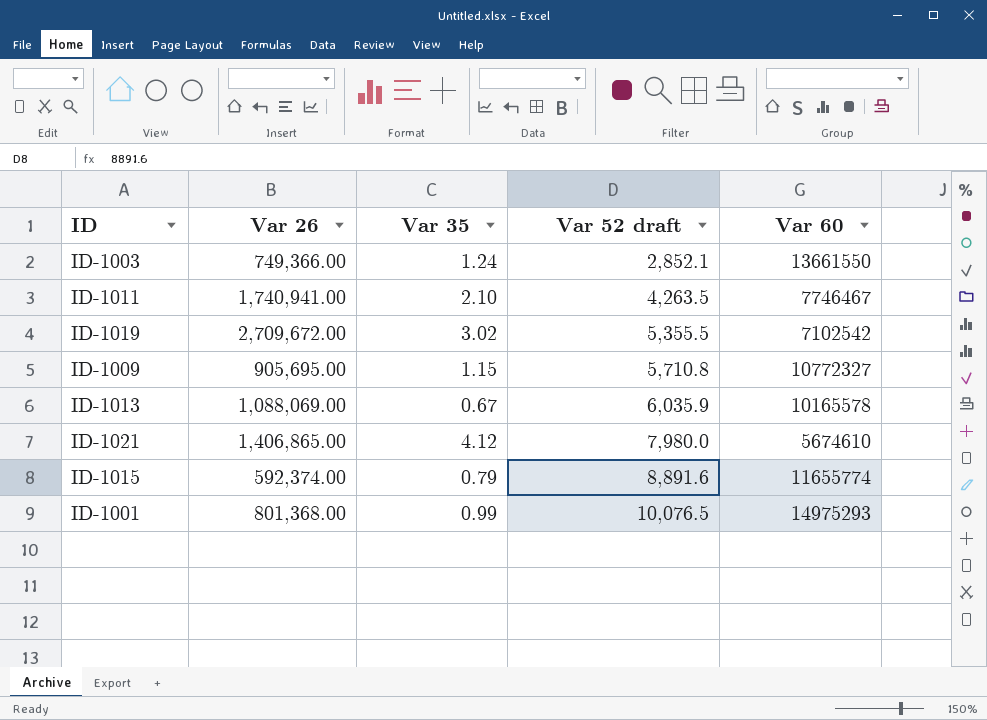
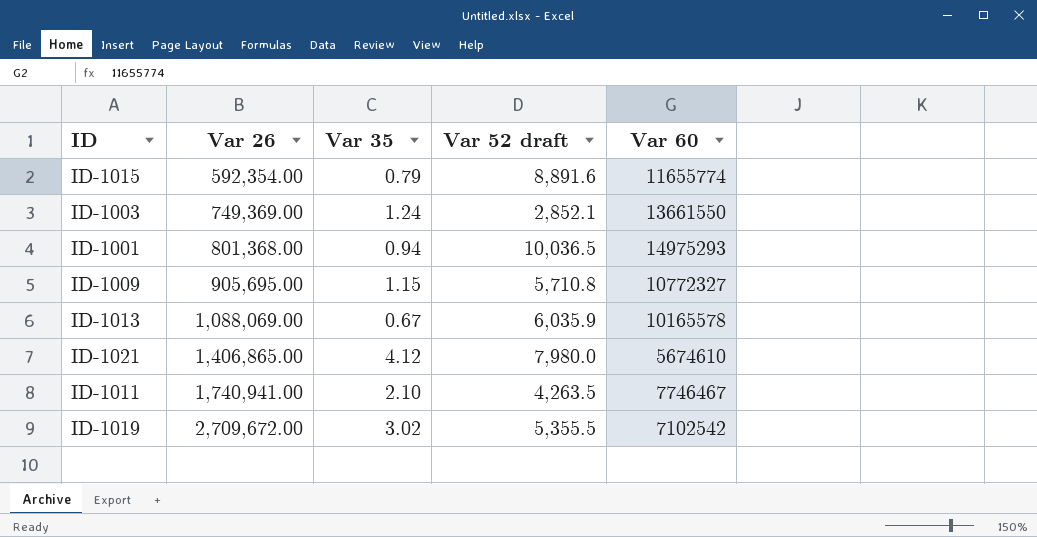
row order: Var 52 draft ascending -> Var 26 ascending
ID-1015 | Var 26: 592,374.00 -> 592,354.00
ID-1003 | Var 26: 749,366.00 -> 749,369.00
ID-1001 | Var 35: 0.99 -> 0.94
ID-1001 | Var 52 draft: 10,076.5 -> 10,036.5

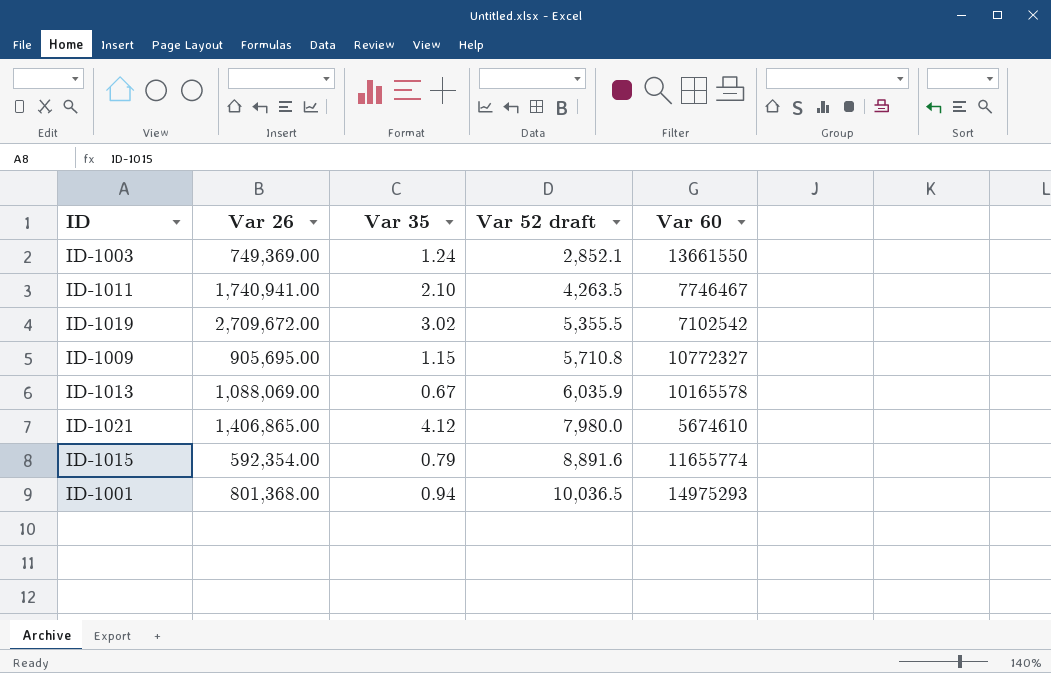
row order: Var 26 ascending -> Var 52 draft ascending

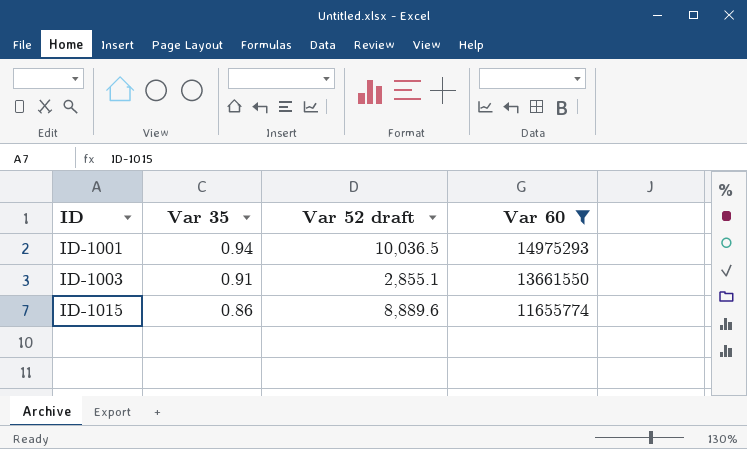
filter: none -> Var 60 >= 11655774
row order: Var 52 draft ascending -> ID ascending
column Var 26 | position: 2 -> none
ID-1003 | Var 35: 1.24 -> 0.91
ID-1003 | Var 52 draft: 2,852.1 -> 2,855.1
ID-1015 | Var 35: 0.79 -> 0.86
ID-1015 | Var 52 draft: 8,891.6 -> 8,889.6

